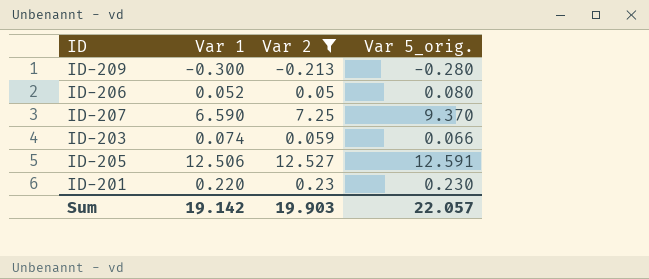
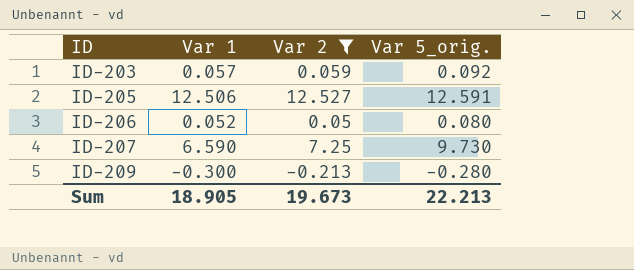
row order: none -> ID ascending
row ID-201: 0.220 | 0.23 | 0.230 -> none
ID-203 | Var 1: 0.074 -> 0.057
ID-203 | Var 5_orig.: 0.066 -> 0.092
ID-207 | Var 5_orig.: 9.370 -> 9.730
Sum | Var 1: 19.142 -> 18.905
Sum | Var 2: 19.903 -> 19.673
Sum | Var 5_orig.: 22.057 -> 22.213

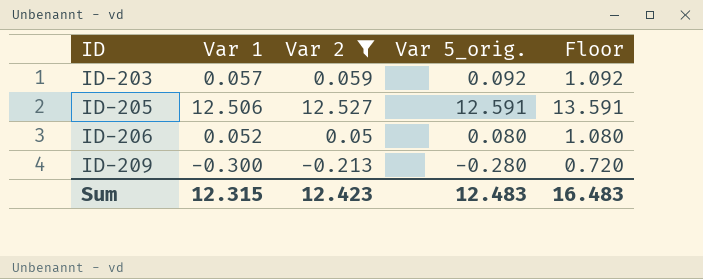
column Floor | formula: none -> [Var 5_orig.] + 1
row ID-207: 6.590 | 7.25 | 9.730 -> none
Sum | Var 1: 18.905 -> 12.315
Sum | Var 2: 19.673 -> 12.423
Sum | Var 5_orig.: 22.213 -> 12.483

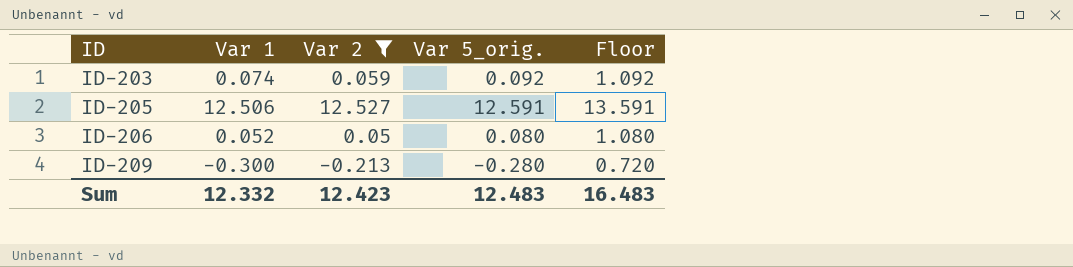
ID-203 | Var 1: 0.057 -> 0.074
Sum | Var 1: 12.315 -> 12.332

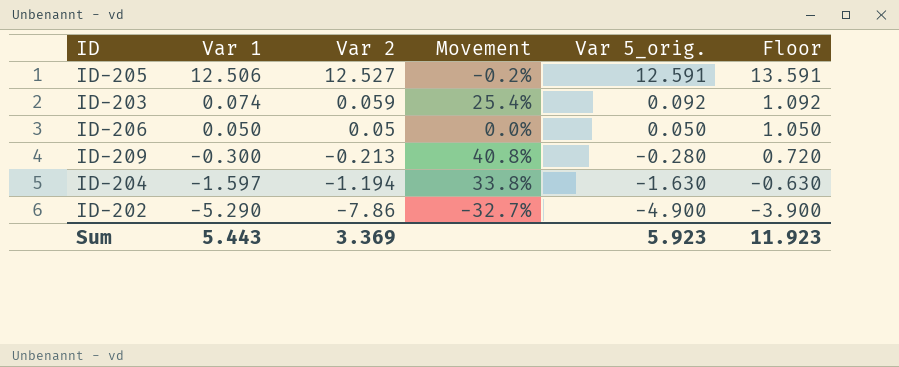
filter: Var 2 >= -0.213 -> none
row order: ID ascending -> Var 1 descending
column Movement | formula: none -> ([Var 1] - [Var 2]) / [Var 2]
ID-206 | Var 1: 0.052 -> 0.050
ID-206 | Var 5_orig.: 0.080 -> 0.050
ID-206 | Floor: 1.080 -> 1.050
Sum | Var 1: 12.332 -> 5.443
Sum | Var 2: 12.423 -> 3.369
Sum | Var 5_orig.: 12.483 -> 5.923
Sum | Floor: 16.483 -> 11.923

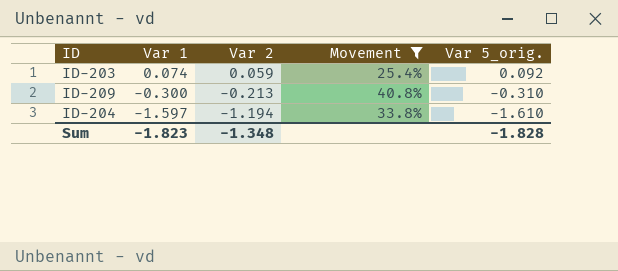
filter: none -> Movement >= 25.4%
column Floor | formula: [Var 5_orig.] + 1 -> none
ID-209 | Var 5_orig.: -0.280 -> -0.310
ID-204 | Var 5_orig.: -1.630 -> -1.610
Sum | Var 1: 5.443 -> -1.823
Sum | Var 2: 3.369 -> -1.348
Sum | Var 5_orig.: 5.923 -> -1.828

